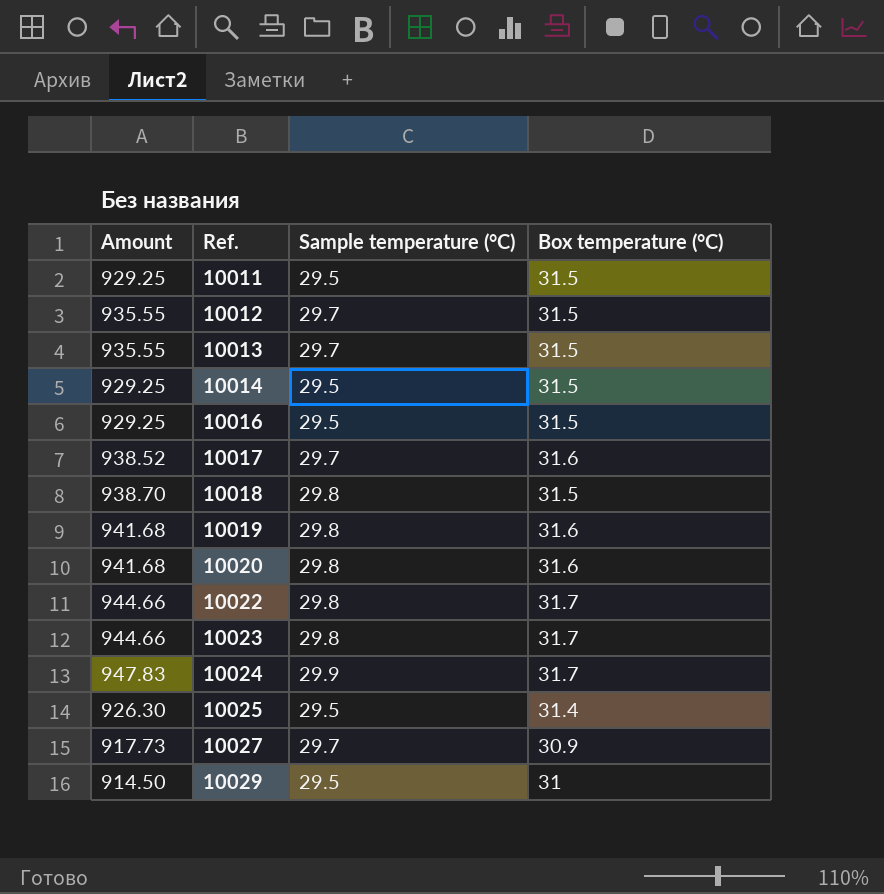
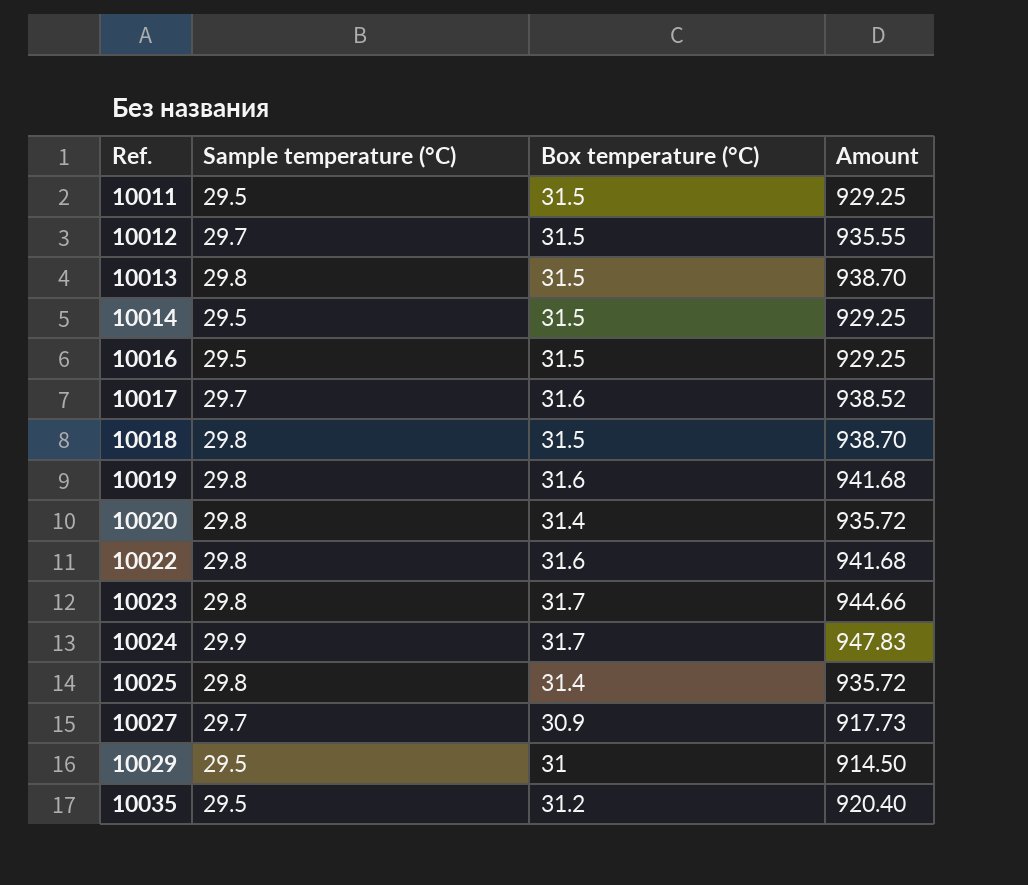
column Amount | position: 1 -> 4
10013 | Sample temperature (°C): 29.7 -> 29.8
10013 | Amount: 935.55 -> 938.70
10020 | Box temperature (°C): 31.6 -> 31.4
10020 | Amount: 941.68 -> 935.72
10022 | Box temperature (°C): 31.7 -> 31.6
10022 | Amount: 944.66 -> 941.68
10025 | Sample temperature (°C): 29.5 -> 29.8
10025 | Amount: 926.30 -> 935.72
row 10035: none -> 29.5 | 31.2 | 920.40

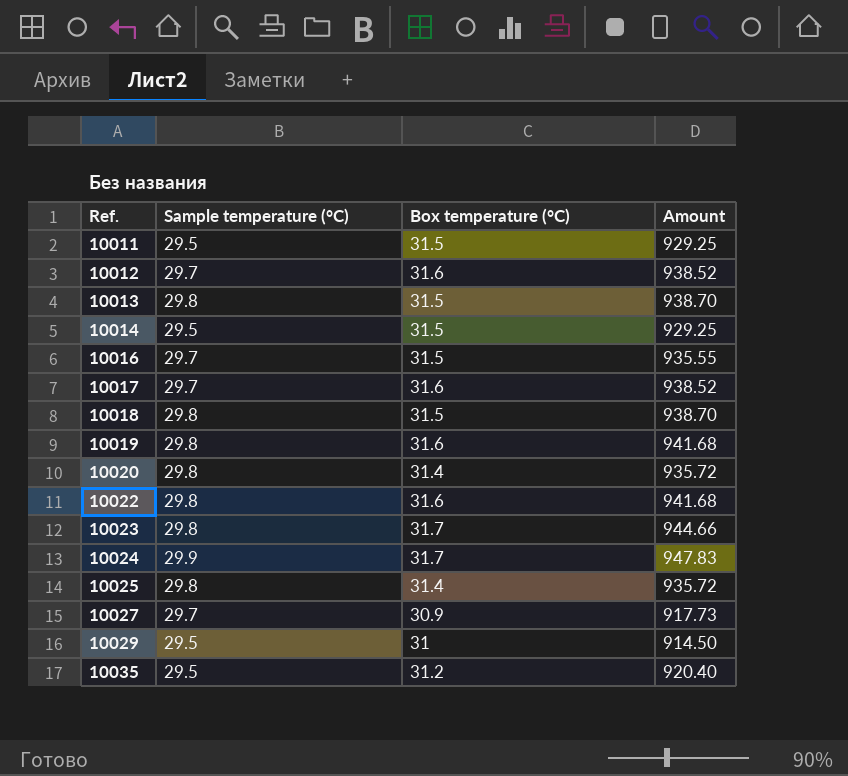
10012 | Box temperature (°C): 31.5 -> 31.6
10012 | Amount: 935.55 -> 938.52
10016 | Sample temperature (°C): 29.5 -> 29.7
10016 | Amount: 929.25 -> 935.55

